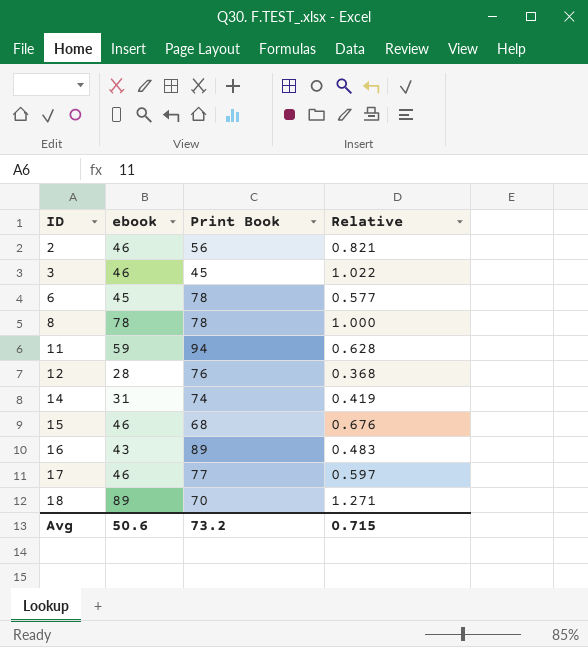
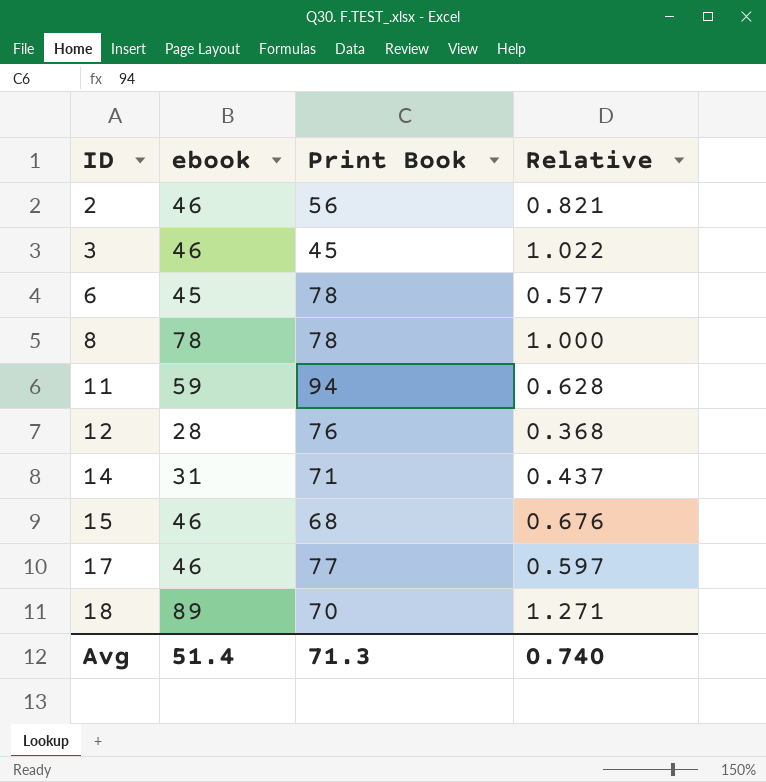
row 16: 43 | 89 | 0.483 -> none
14 | Print Book: 74 -> 71
14 | Relative: 0.419 -> 0.437
Avg | ebook: 50.6 -> 51.4
Avg | Print Book: 73.2 -> 71.3
Avg | Relative: 0.715 -> 0.740

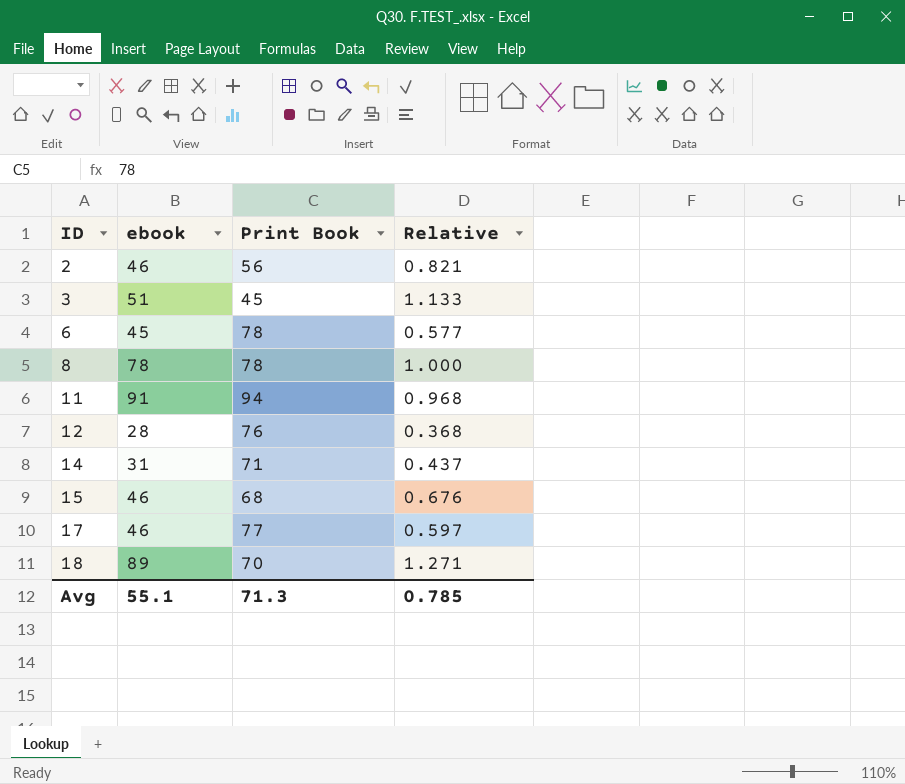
3 | ebook: 46 -> 51
3 | Relative: 1.022 -> 1.133
11 | ebook: 59 -> 91
11 | Relative: 0.628 -> 0.968
Avg | ebook: 51.4 -> 55.1
Avg | Relative: 0.740 -> 0.785

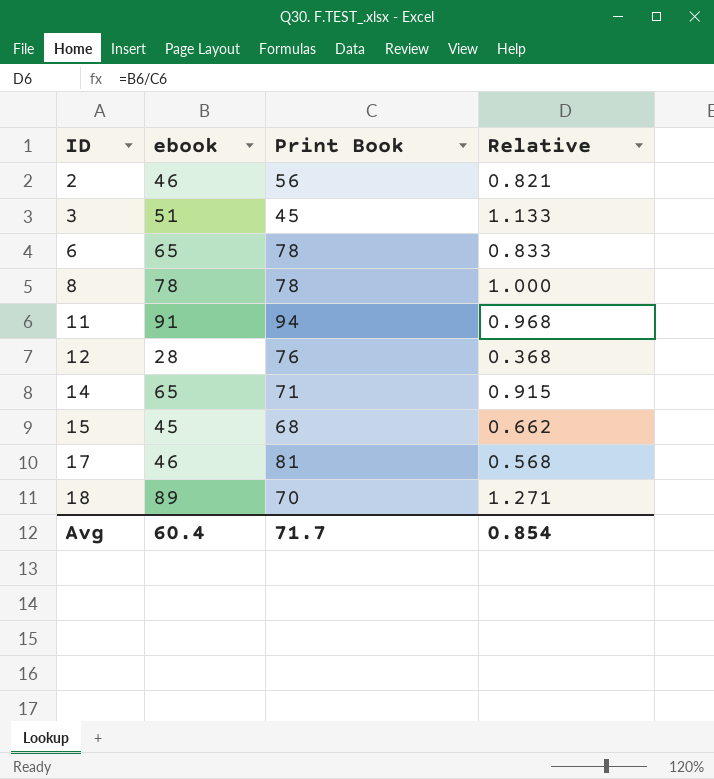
6 | ebook: 45 -> 65
6 | Relative: 0.577 -> 0.833
14 | ebook: 31 -> 65
14 | Relative: 0.437 -> 0.915
15 | ebook: 46 -> 45
15 | Relative: 0.676 -> 0.662
17 | Print Book: 77 -> 81
17 | Relative: 0.597 -> 0.568
Avg | ebook: 55.1 -> 60.4
Avg | Print Book: 71.3 -> 71.7
Avg | Relative: 0.785 -> 0.854

